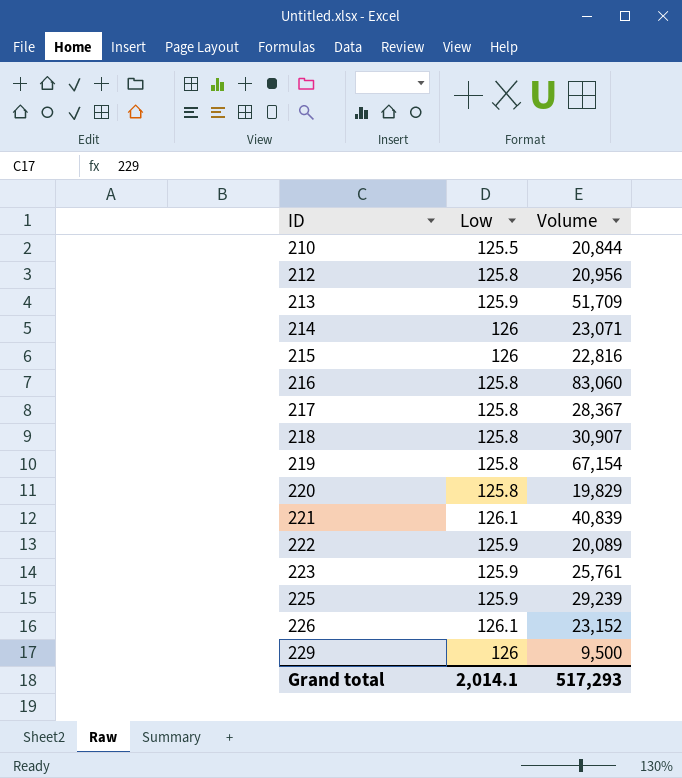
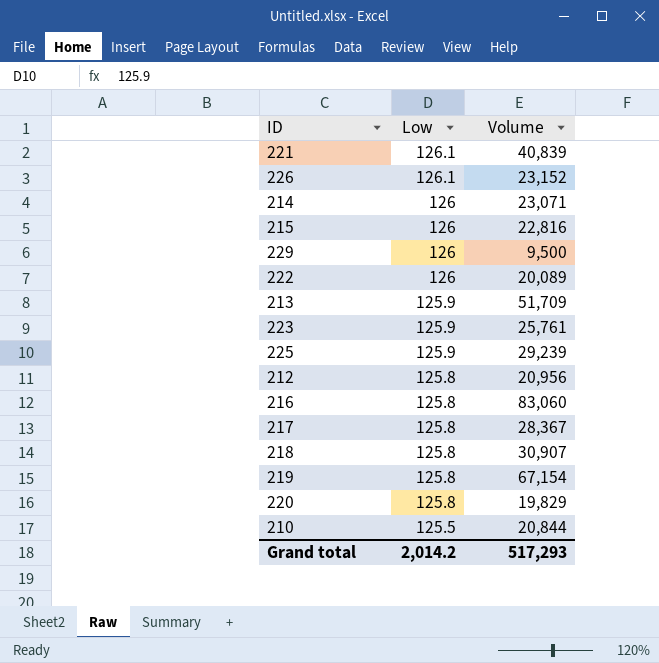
row order: ID ascending -> Low descending
222 | Low: 125.9 -> 126
Grand total | Low: 2,014.1 -> 2,014.2

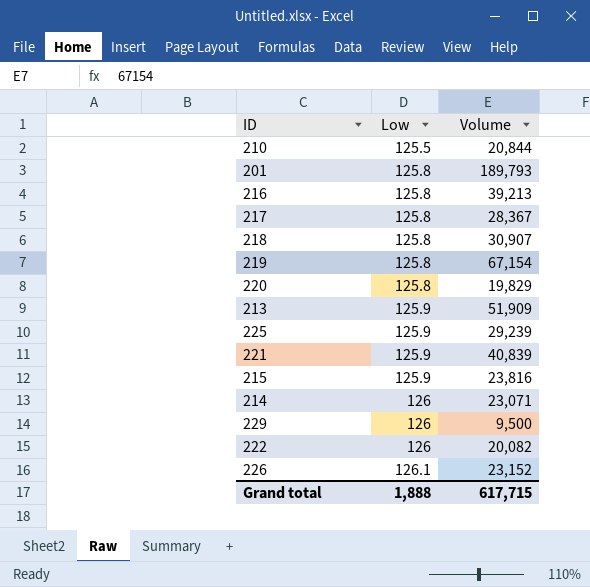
row order: Low descending -> Low ascending
row 223: 125.9 | 25,761 -> none
row 212: 125.8 | 20,956 -> none
row 201: none -> 125.8 | 189,793
216 | Volume: 83,060 -> 39,213
213 | Volume: 51,709 -> 51,909
221 | Low: 126.1 -> 125.9
215 | Low: 126 -> 125.9
215 | Volume: 22,816 -> 23,816
222 | Volume: 20,089 -> 20,082
Grand total | Low: 2,014.2 -> 1,888
Grand total | Volume: 517,293 -> 617,715

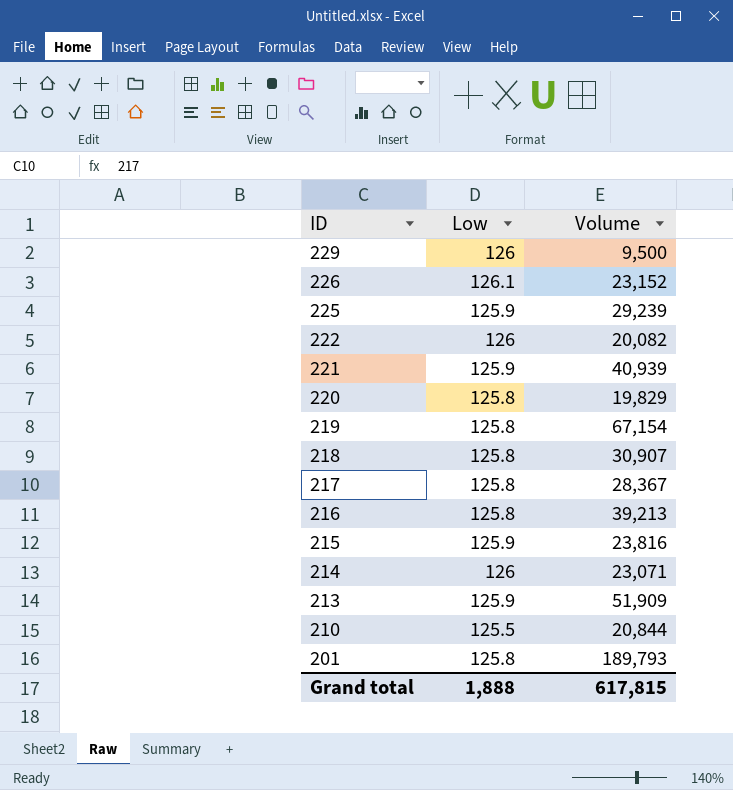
row order: Low ascending -> ID descending
221 | Volume: 40,839 -> 40,939
Grand total | Volume: 617,715 -> 617,815

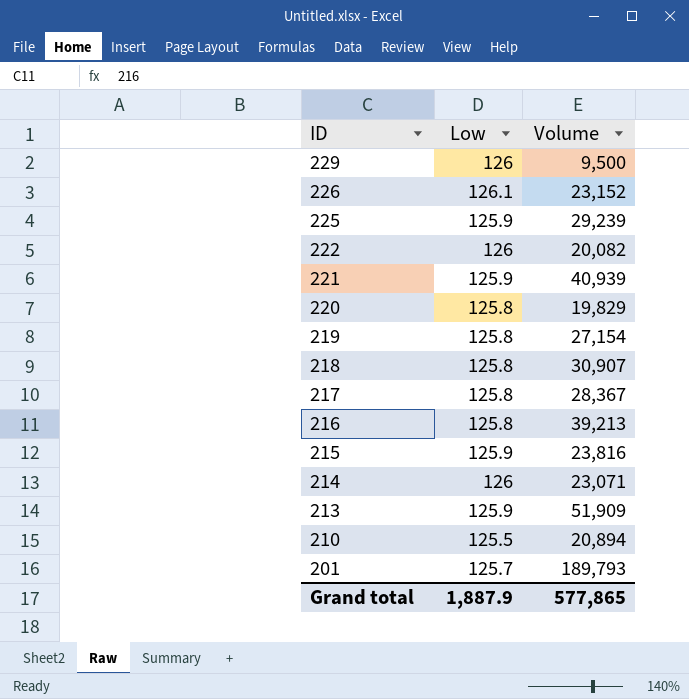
219 | Volume: 67,154 -> 27,154
210 | Volume: 20,844 -> 20,894
201 | Low: 125.8 -> 125.7
Grand total | Low: 1,888 -> 1,887.9
Grand total | Volume: 617,815 -> 577,865

